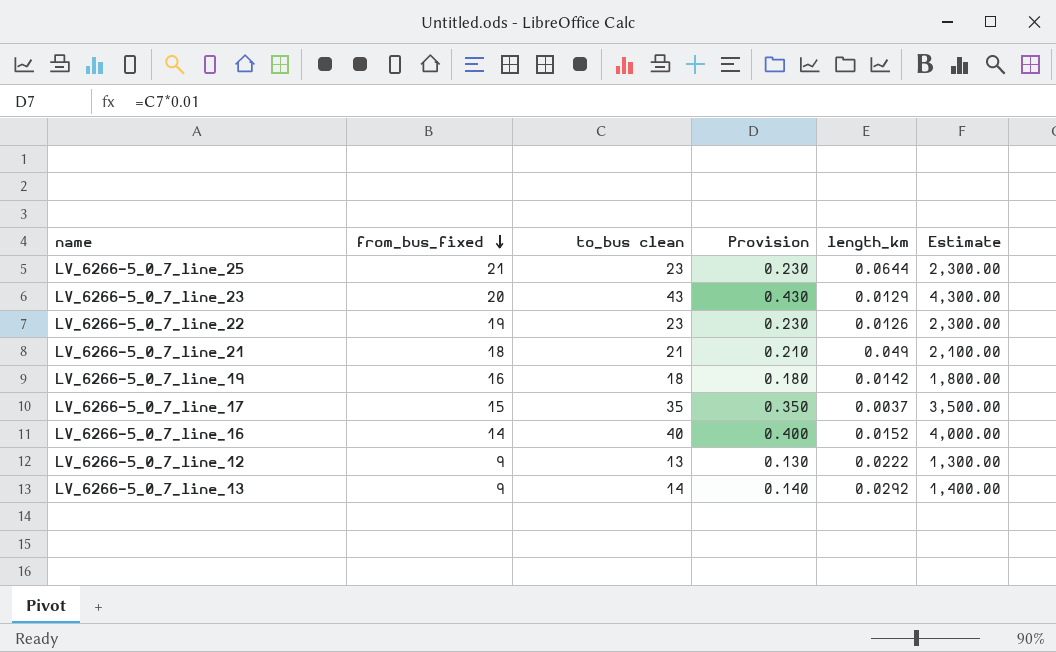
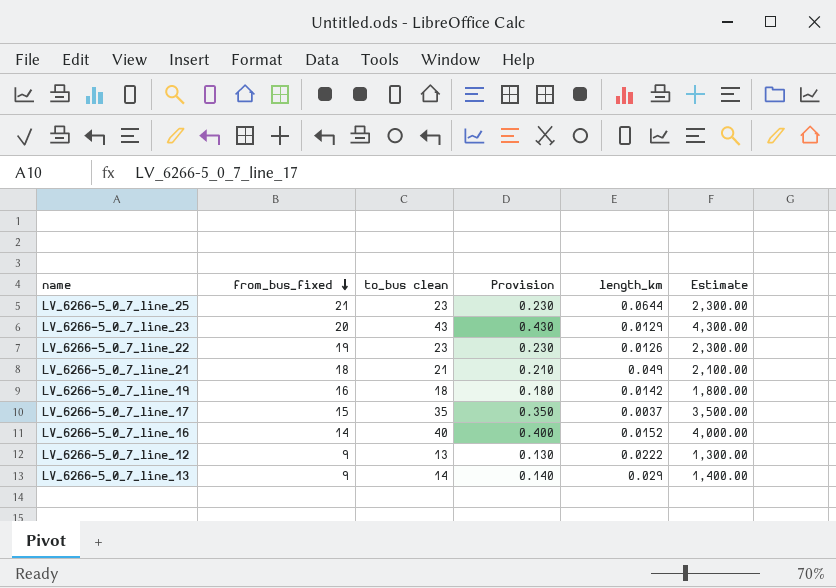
LV_6266-5_0_7_line_13 | length_km: 0.0292 -> 0.029

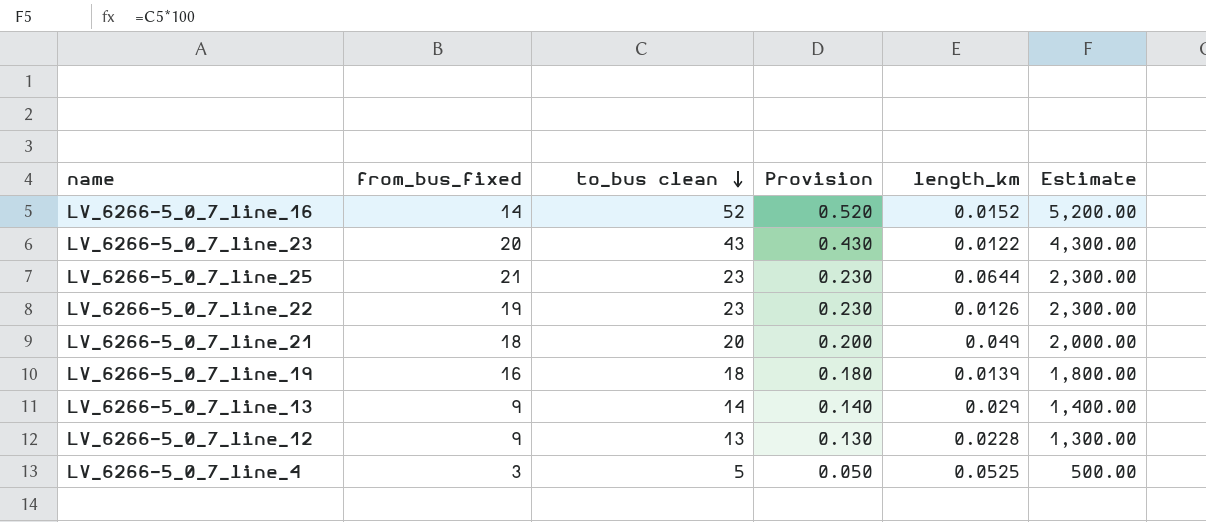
row order: from_bus_fixed descending -> to_bus clean descending
row LV_6266-5_0_7_line_17: 15 | 35 | 0.350 | 0.0037 | 3,500.00 -> none
LV_6266-5_0_7_line_16 | to_bus clean: 40 -> 52
LV_6266-5_0_7_line_16 | Provision: 0.400 -> 0.520
LV_6266-5_0_7_line_16 | Estimate: 4,000.00 -> 5,200.00
LV_6266-5_0_7_line_23 | length_km: 0.0129 -> 0.0122
LV_6266-5_0_7_line_21 | to_bus clean: 21 -> 20
LV_6266-5_0_7_line_21 | Provision: 0.210 -> 0.200
LV_6266-5_0_7_line_21 | Estimate: 2,100.00 -> 2,000.00
LV_6266-5_0_7_line_19 | length_km: 0.0142 -> 0.0139
LV_6266-5_0_7_line_12 | length_km: 0.0222 -> 0.0228
row LV_6266-5_0_7_line_4: none -> 3 | 5 | 0.050 | 0.0525 | 500.00

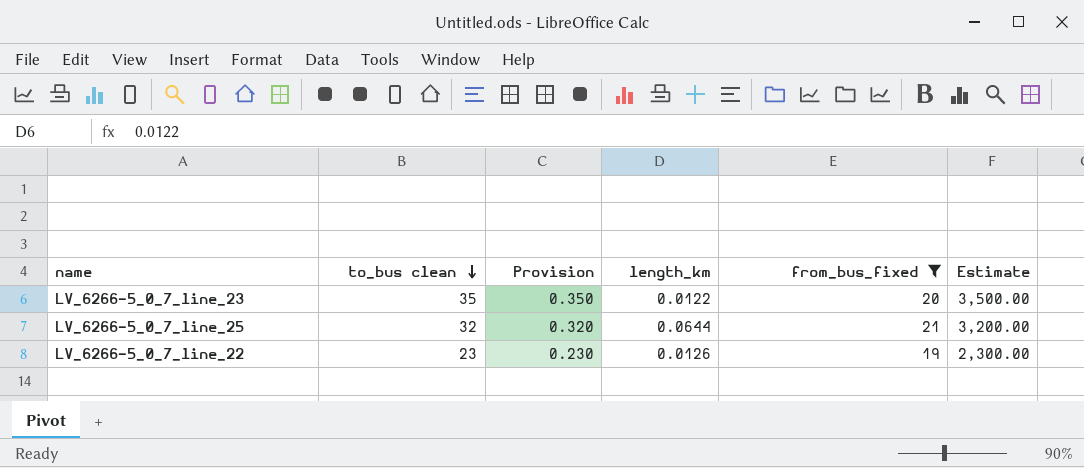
filter: none -> from_bus_fixed >= 19
column from_bus_fixed | position: 2 -> 5
LV_6266-5_0_7_line_23 | to_bus clean: 43 -> 35
LV_6266-5_0_7_line_23 | Provision: 0.430 -> 0.350
LV_6266-5_0_7_line_23 | Estimate: 4,300.00 -> 3,500.00
LV_6266-5_0_7_line_25 | to_bus clean: 23 -> 32
LV_6266-5_0_7_line_25 | Provision: 0.230 -> 0.320
LV_6266-5_0_7_line_25 | Estimate: 2,300.00 -> 3,200.00

